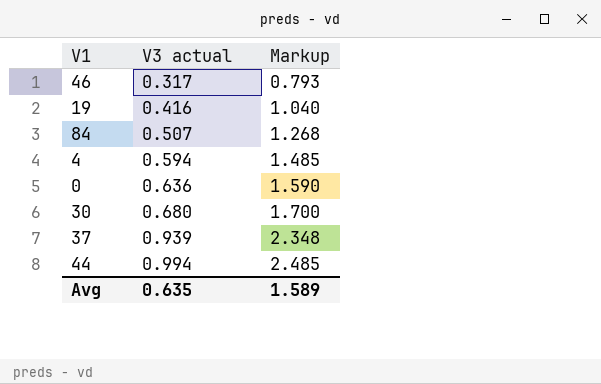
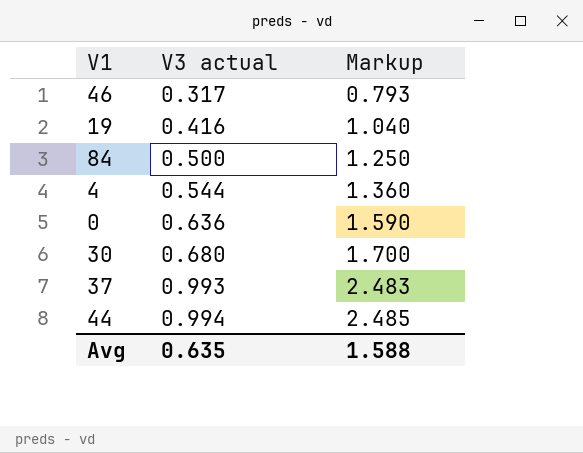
84 | V3 actual: 0.507 -> 0.500
84 | Markup: 1.268 -> 1.250
4 | V3 actual: 0.594 -> 0.544
4 | Markup: 1.485 -> 1.360
37 | V3 actual: 0.939 -> 0.993
37 | Markup: 2.348 -> 2.483
Avg | Markup: 1.589 -> 1.588

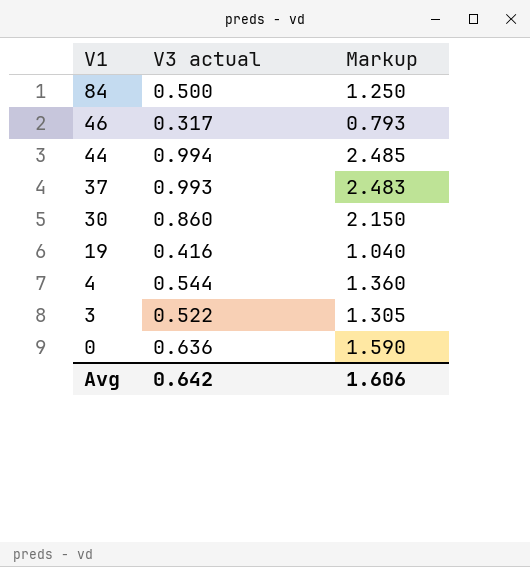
row order: V3 actual ascending -> V1 descending
30 | V3 actual: 0.680 -> 0.860
30 | Markup: 1.700 -> 2.150
row 3: none -> 0.522 | 1.305
Avg | V3 actual: 0.635 -> 0.642
Avg | Markup: 1.588 -> 1.606

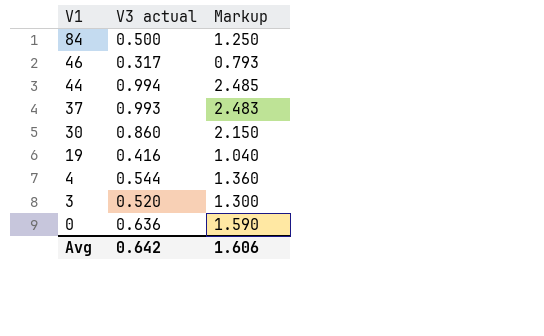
3 | V3 actual: 0.522 -> 0.520
3 | Markup: 1.305 -> 1.300

